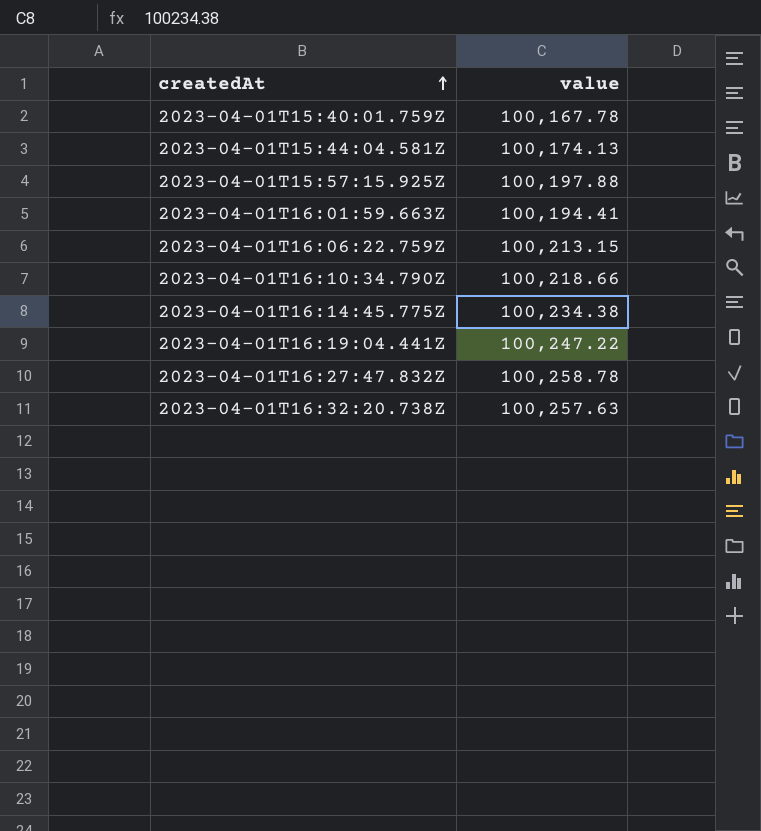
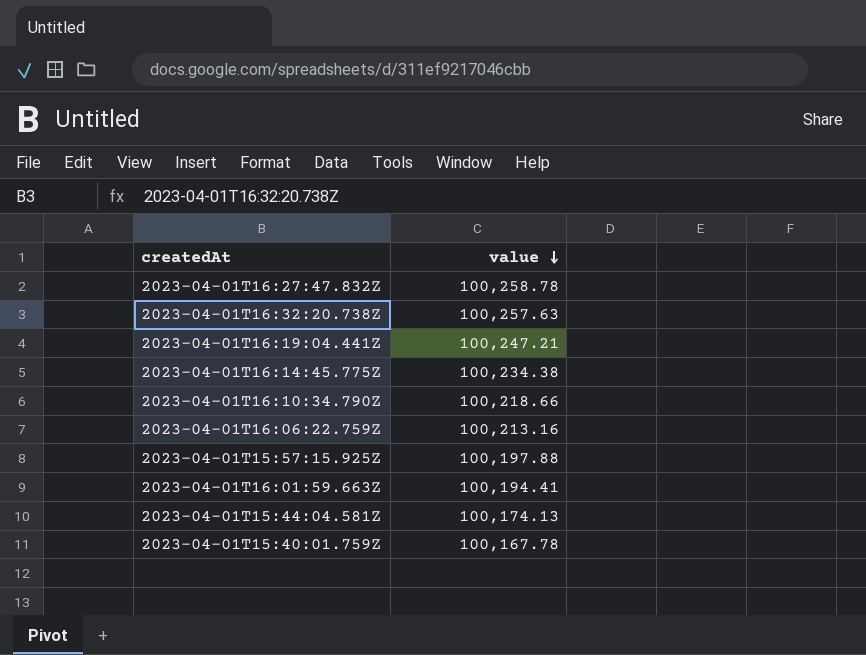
row order: createdAt ascending -> value descending
2023-04-01T16:19:04.441Z | value: 100,247.22 -> 100,247.21
2023-04-01T16:06:22.759Z | value: 100,213.15 -> 100,213.16

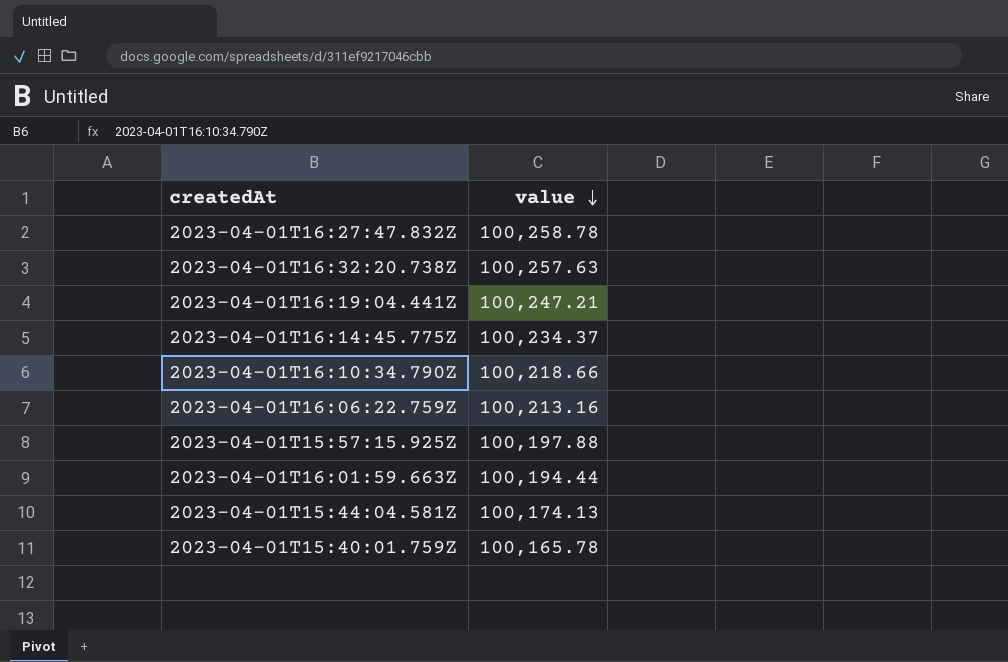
2023-04-01T16:14:45.775Z | value: 100,234.38 -> 100,234.37
2023-04-01T16:01:59.663Z | value: 100,194.41 -> 100,194.44
2023-04-01T15:40:01.759Z | value: 100,167.78 -> 100,165.78

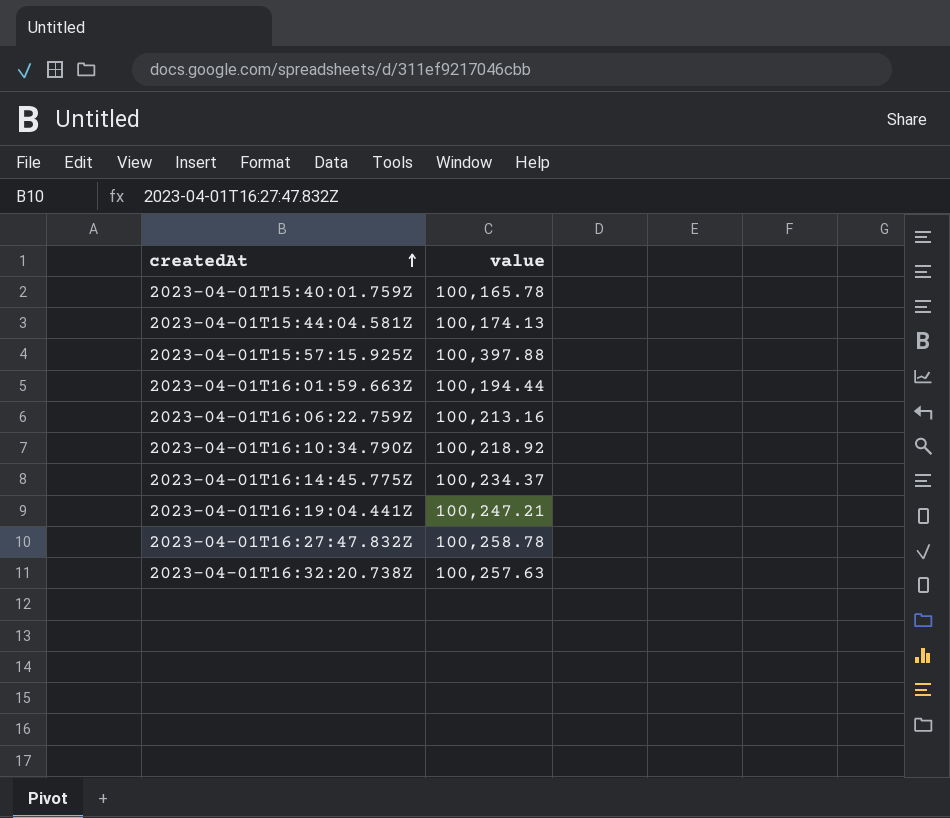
row order: value descending -> createdAt ascending
2023-04-01T15:57:15.925Z | value: 100,197.88 -> 100,397.88
2023-04-01T16:10:34.790Z | value: 100,218.66 -> 100,218.92

